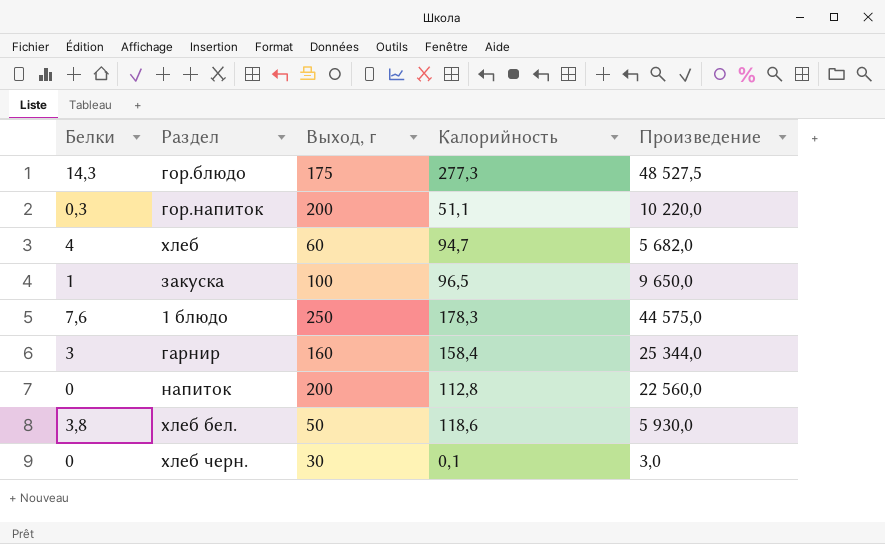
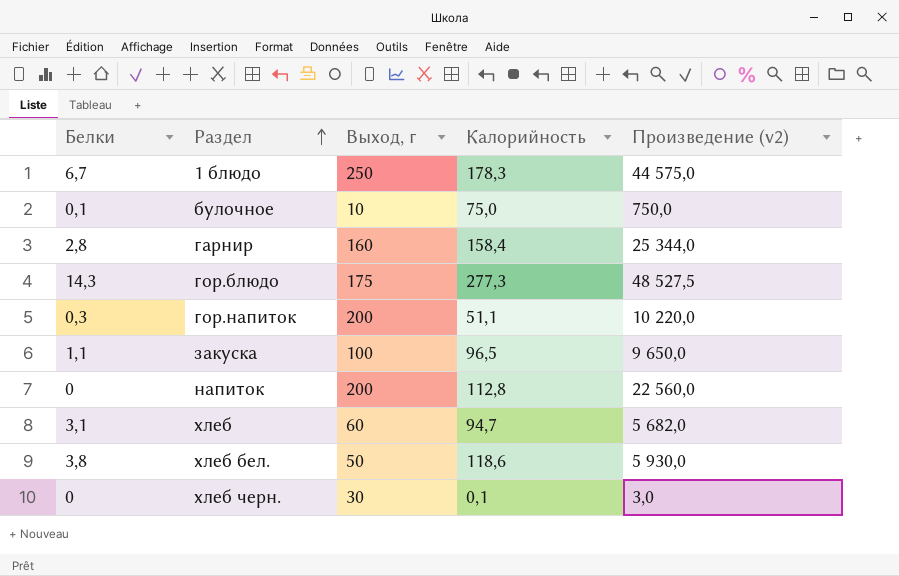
row order: none -> Раздел ascending
column name: Произведение -> Произведение (v2)
1 блюдо | Белки: 7,6 -> 6,7
row булочное: none -> 0,1 | 10 | 75,0 | 750,0
гарнир | Белки: 3 -> 2,8
закуска | Белки: 1 -> 1,1
хлеб | Белки: 4 -> 3,1

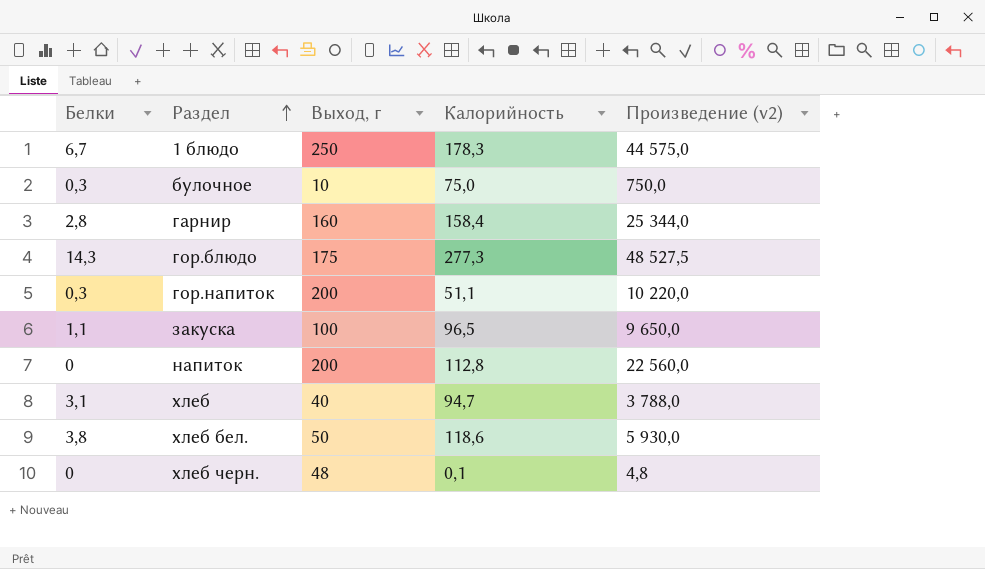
булочное | Белки: 0,1 -> 0,3
хлеб | Выход, г: 60 -> 40
хлеб | Произведение (v2): 5 682,0 -> 3 788,0
хлеб черн. | Выход, г: 30 -> 48
хлеб черн. | Произведение (v2): 3,0 -> 4,8

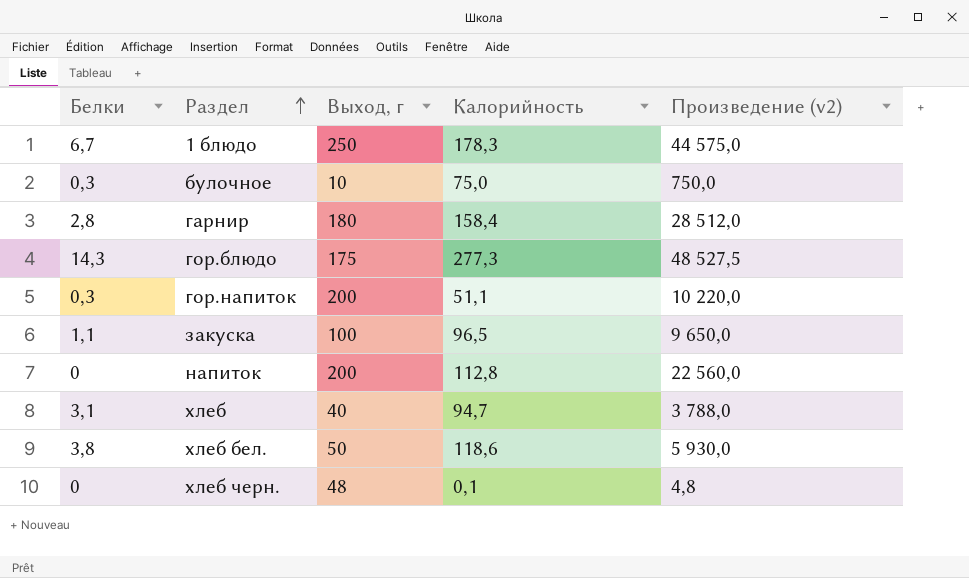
гарнир | Выход, г: 160 -> 180
гарнир | Произведение (v2): 25 344,0 -> 28 512,0

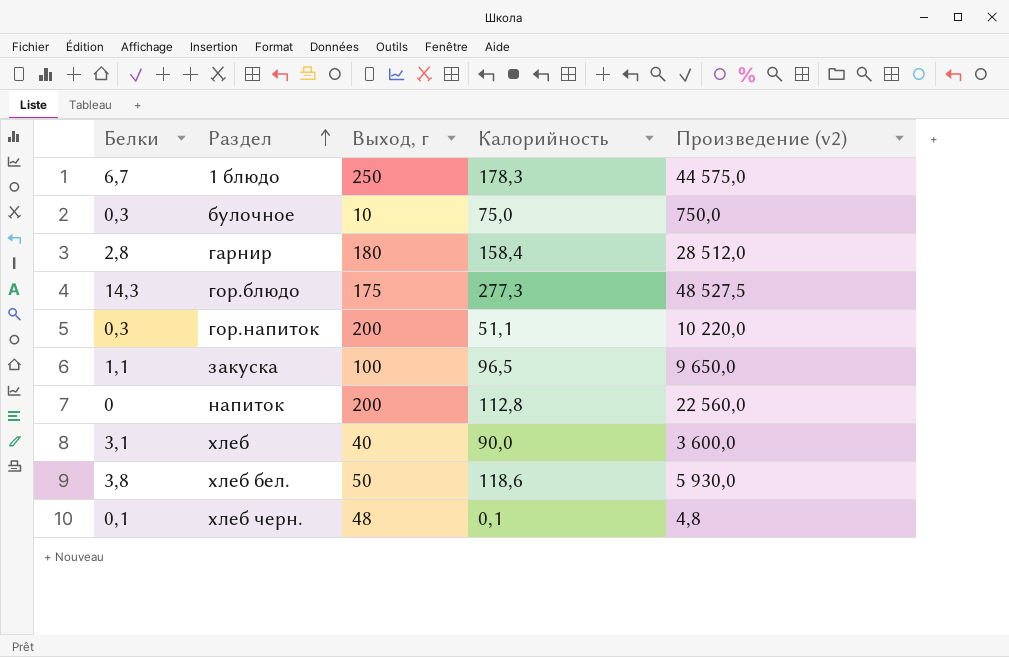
хлеб | Калорийность: 94,7 -> 90,0
хлеб | Произведение (v2): 3 788,0 -> 3 600,0
хлеб черн. | Белки: 0 -> 0,1

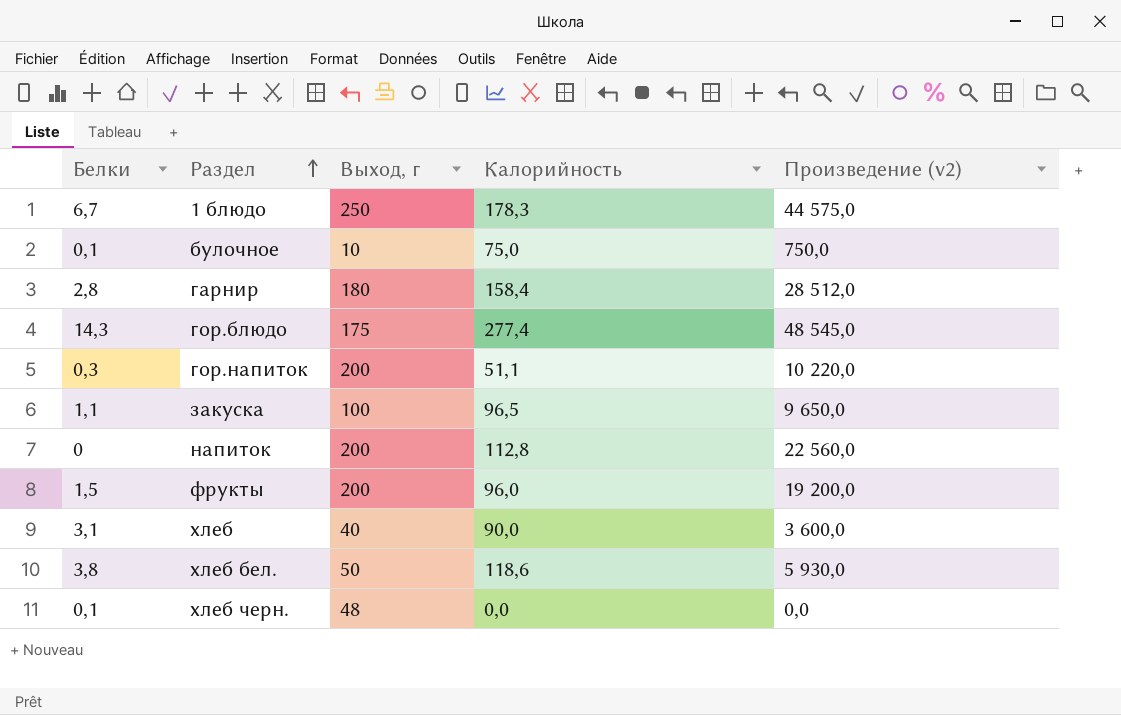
булочное | Белки: 0,3 -> 0,1
гор.блюдо | Калорийность: 277,3 -> 277,4
гор.блюдо | Произведение (v2): 48 527,5 -> 48 545,0
row фрукты: none -> 1,5 | 200 | 96,0 | 19 200,0
хлеб черн. | Калорийность: 0,1 -> 0,0
хлеб черн. | Произведение (v2): 4,8 -> 0,0

